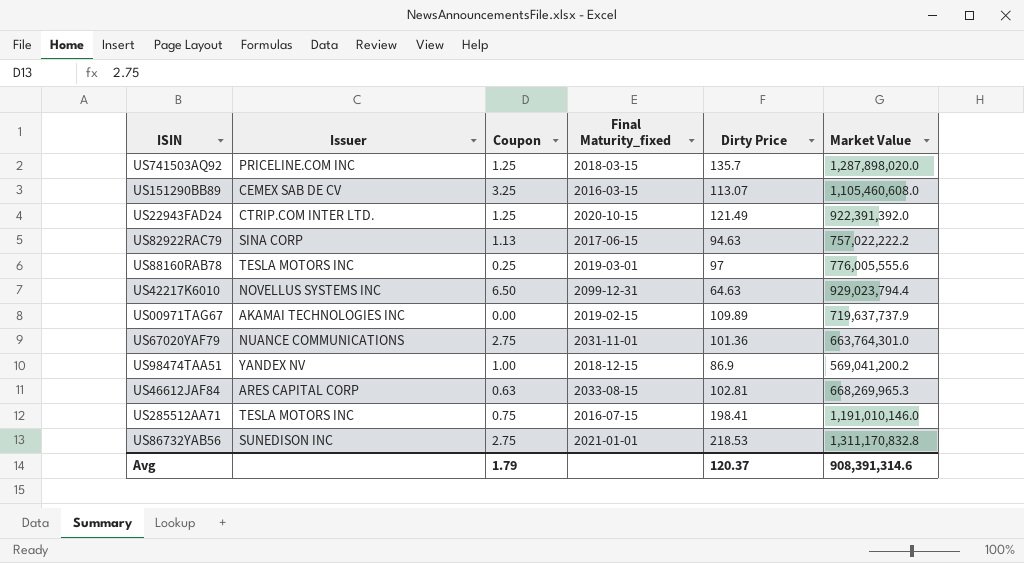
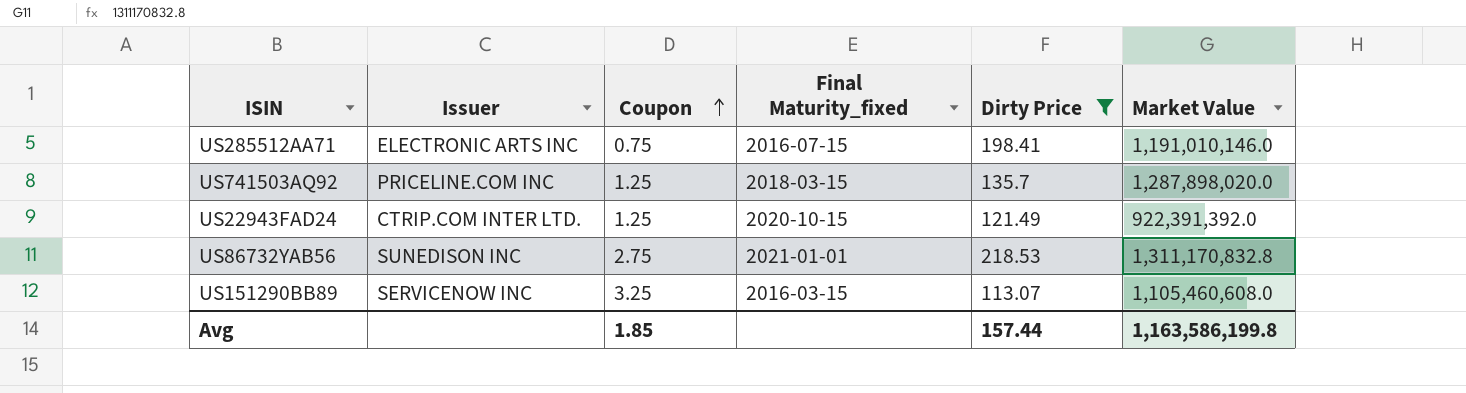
filter: none -> Dirty Price >= 113.07
row order: none -> Coupon ascending
US285512AA71 | Issuer: TESLA MOTORS INC -> ELECTRONIC ARTS INC
US151290BB89 | Issuer: CEMEX SAB DE CV -> SERVICENOW INC
Avg | Coupon: 1.79 -> 1.85
Avg | Dirty Price: 120.37 -> 157.44
Avg | Market Value: 908,391,314.6 -> 1,163,586,199.8

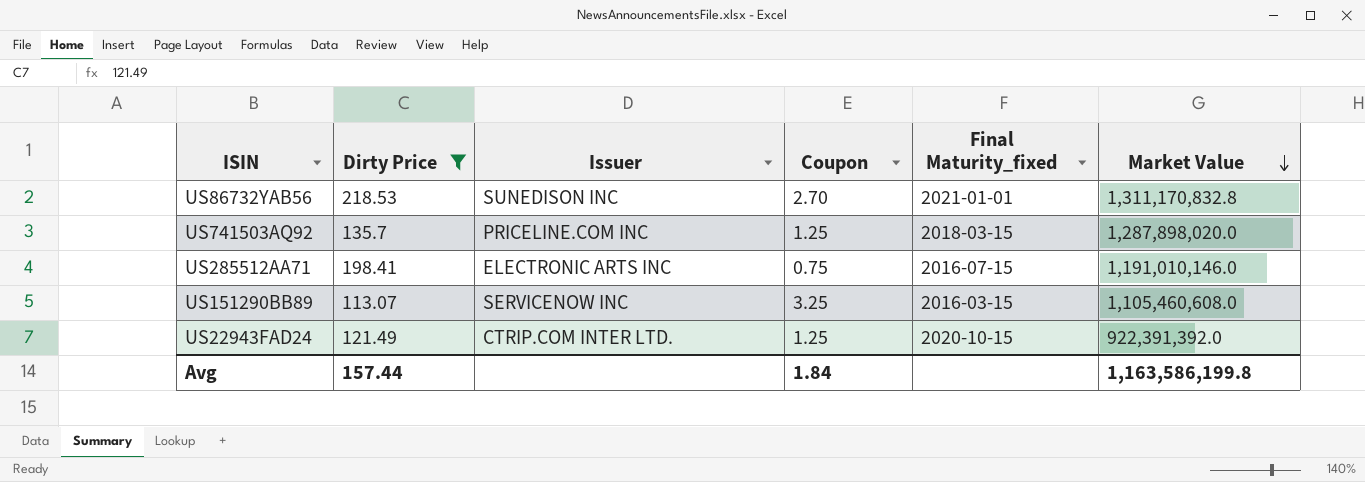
row order: Coupon ascending -> Market Value descending
column Dirty Price | position: 5 -> 2
US86732YAB56 | Coupon: 2.75 -> 2.70
Avg | Coupon: 1.85 -> 1.84

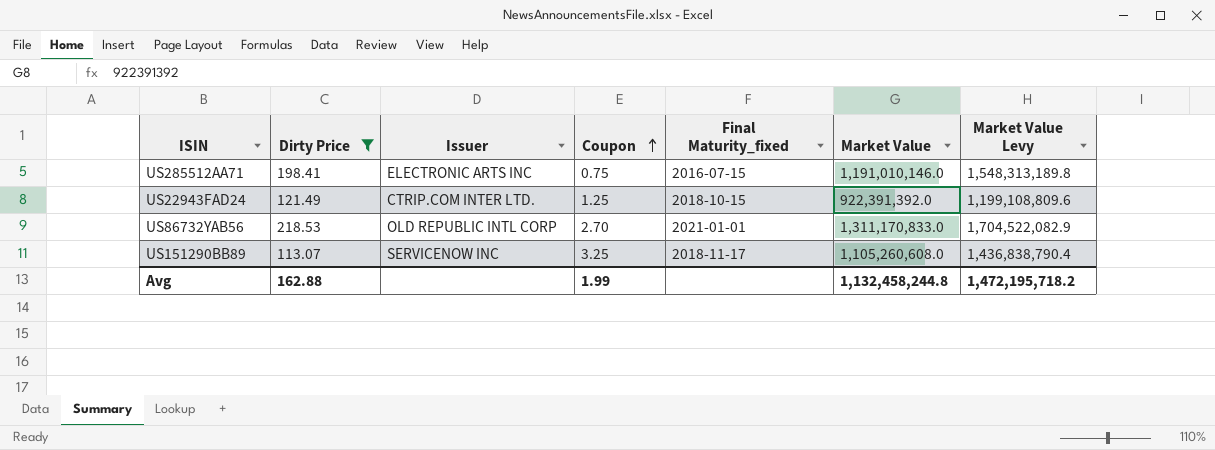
row order: Market Value descending -> Coupon ascending
column Market Value Levy | formula: none -> [Market Value] * 1.3
row US741503AQ92: 135.7 | PRICELINE.COM INC | 1.25 | 2018-03-15 | 1,287,898,020.0 -> none
US22943FAD24 | Final Maturity_fixed: 2020-10-15 -> 2018-10-15
US86732YAB56 | Issuer: SUNEDISON INC -> OLD REPUBLIC INTL CORP
US86732YAB56 | Market Value: 1,311,170,832.8 -> 1,311,170,833.0
US151290BB89 | Final Maturity_fixed: 2016-03-15 -> 2018-11-17
US151290BB89 | Market Value: 1,105,460,608.0 -> 1,105,260,608.0
Avg | Dirty Price: 157.44 -> 162.88
Avg | Coupon: 1.84 -> 1.99
Avg | Market Value: 1,163,586,199.8 -> 1,132,458,244.8

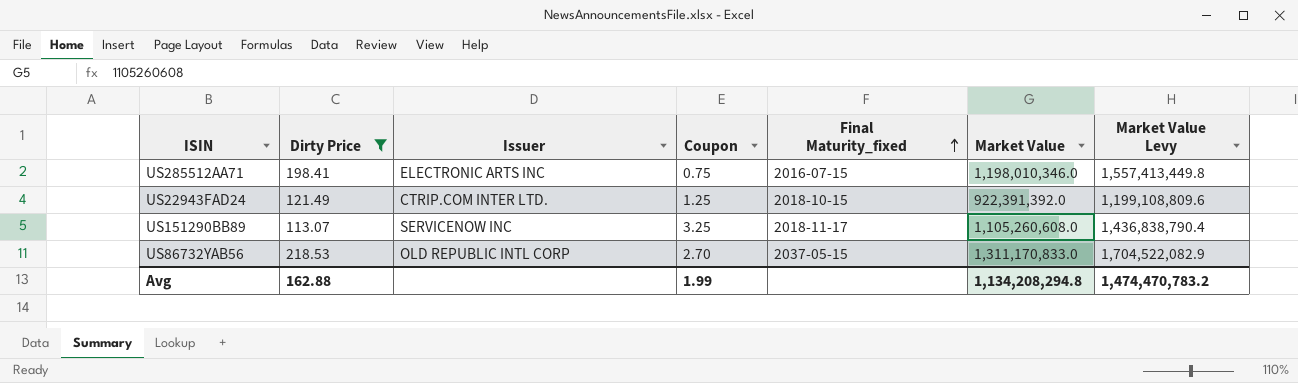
row order: Coupon ascending -> Final Maturity_fixed ascending
US285512AA71 | Market Value: 1,191,010,146.0 -> 1,198,010,346.0
US285512AA71 | Market Value Levy: 1,548,313,189.8 -> 1,557,413,449.8
US86732YAB56 | Final Maturity_fixed: 2021-01-01 -> 2037-05-15
Avg | Market Value: 1,132,458,244.8 -> 1,134,208,294.8
Avg | Market Value Levy: 1,472,195,718.2 -> 1,474,470,783.2

